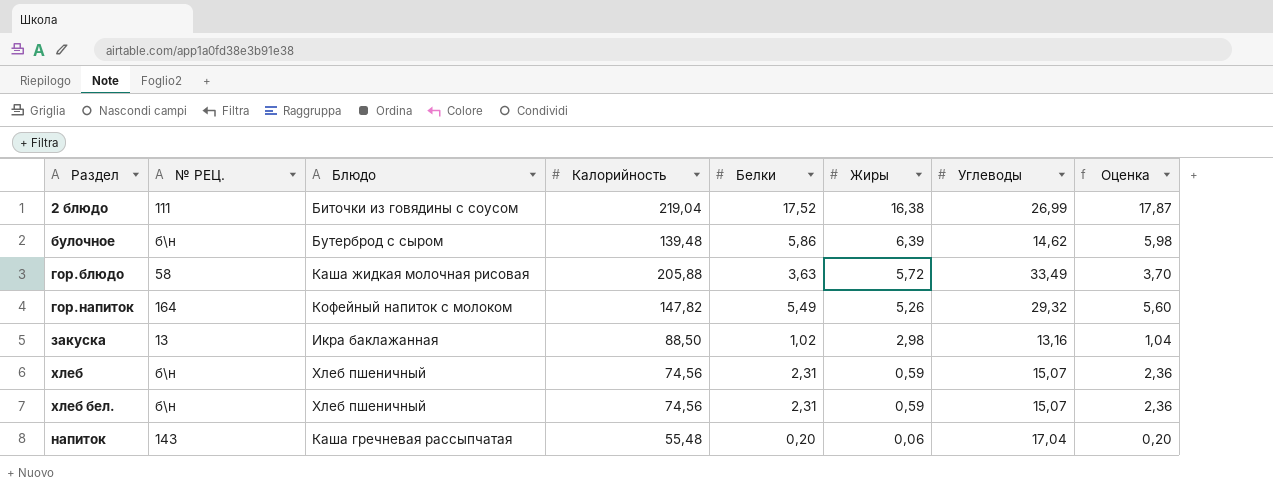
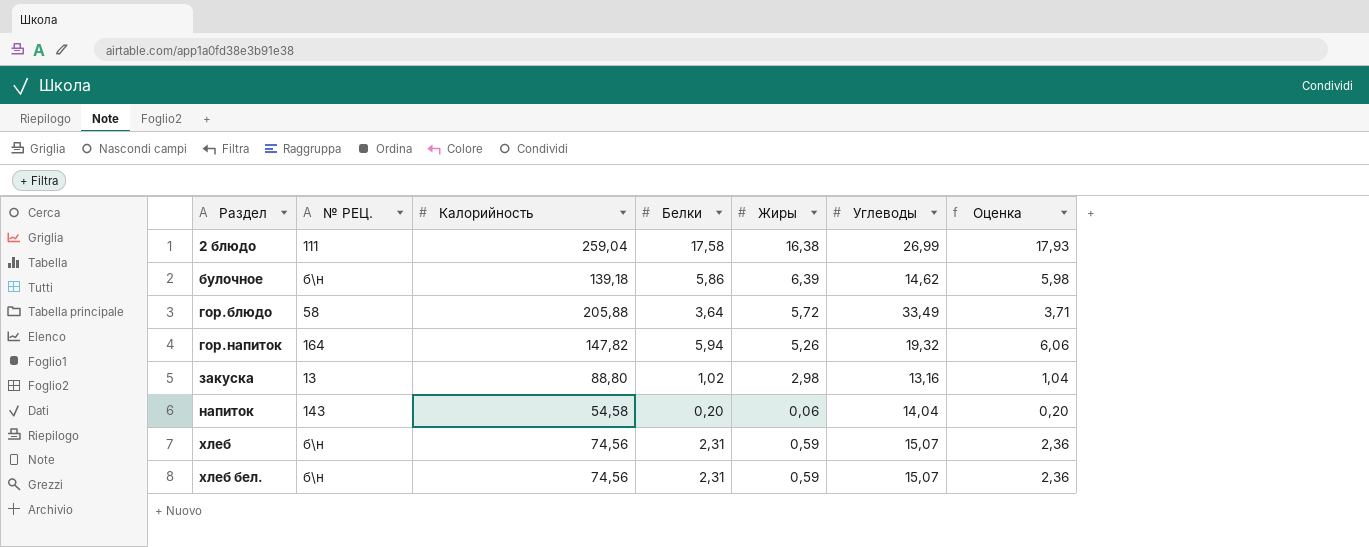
row order: Жиры descending -> Раздел ascending
column Блюдо | position: 3 -> none
2 блюдо | Калорийность: 219,04 -> 259,04
2 блюдо | Белки: 17,52 -> 17,58
2 блюдо | Оценка: 17,87 -> 17,93
булочное | Калорийность: 139,48 -> 139,18
гор.блюдо | Белки: 3,63 -> 3,64
гор.блюдо | Оценка: 3,70 -> 3,71
гор.напиток | Белки: 5,49 -> 5,94
гор.напиток | Углеводы: 29,32 -> 19,32
гор.напиток | Оценка: 5,60 -> 6,06
закуска | Калорийность: 88,50 -> 88,80
напиток | Калорийность: 55,48 -> 54,58
напиток | Углеводы: 17,04 -> 14,04

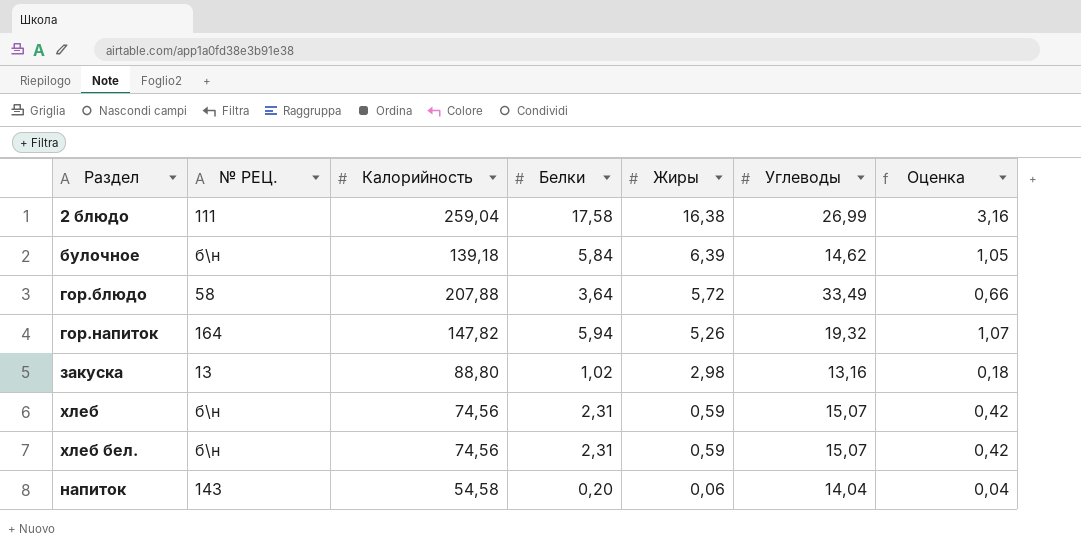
row order: Раздел ascending -> Жиры descending
column Оценка | formula: [Белки] * 1,02 -> [Белки] * 0,18
булочное | Белки: 5,86 -> 5,84
гор.блюдо | Калорийность: 205,88 -> 207,88

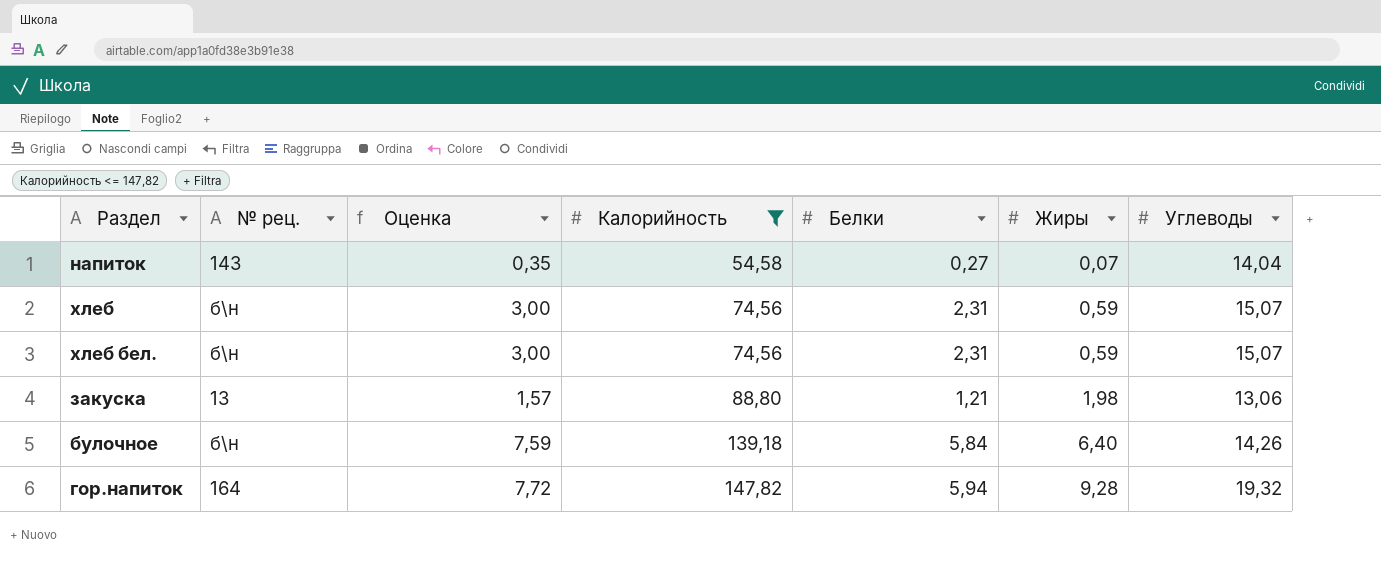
filter: none -> Калорийность <= 147,82
row order: Жиры descending -> Калорийность ascending
column name: № РЕЦ. -> № рец.
column Оценка | formula: [Белки] * 0,18 -> [Белки] * 1,3
column Оценка | position: 7 -> 3
напиток | Белки: 0,20 -> 0,27
напиток | Жиры: 0,06 -> 0,07
закуска | Белки: 1,02 -> 1,21
закуска | Жиры: 2,98 -> 1,98
закуска | Углеводы: 13,16 -> 13,06
булочное | Жиры: 6,39 -> 6,40
булочное | Углеводы: 14,62 -> 14,26
гор.напиток | Жиры: 5,26 -> 9,28

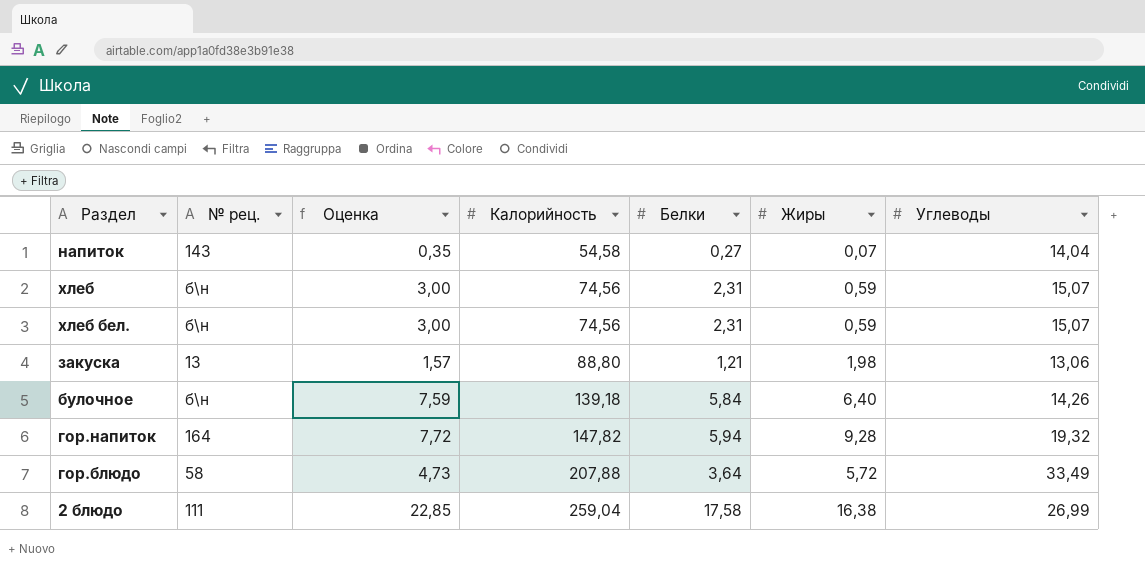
filter: Калорийность <= 147,82 -> none

